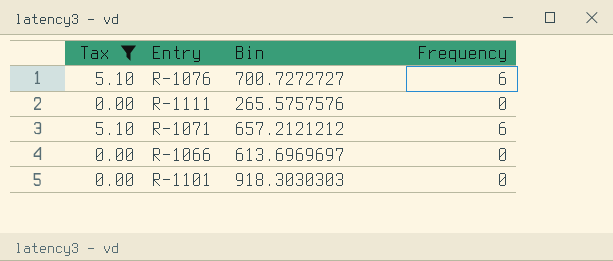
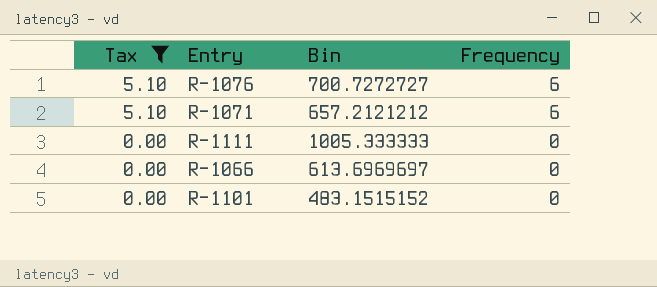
row order: none -> Tax descending
R-1111 | Bin: 265.5757576 -> 1005.333333
R-1101 | Bin: 918.3030303 -> 483.1515152

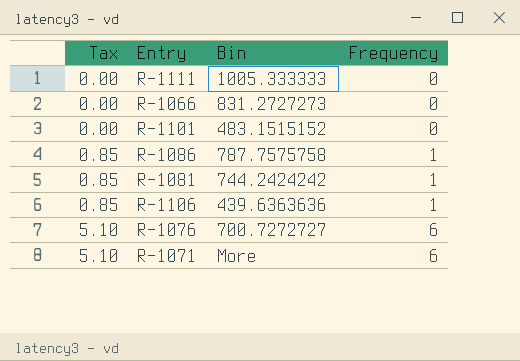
filter: Tax != 0.85 -> none
row order: Tax descending -> Tax ascending
R-1066 | Bin: 613.6969697 -> 831.2727273
R-1071 | Bin: 657.2121212 -> More

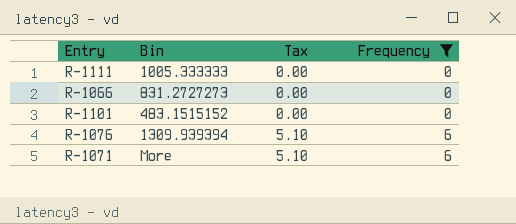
filter: none -> Frequency != 1
column Tax | position: 1 -> 3
R-1076 | Bin: 700.7272727 -> 1309.939394

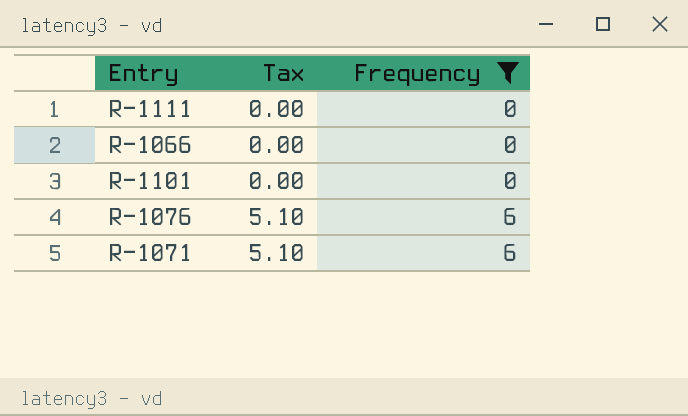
column Bin | position: 2 -> none

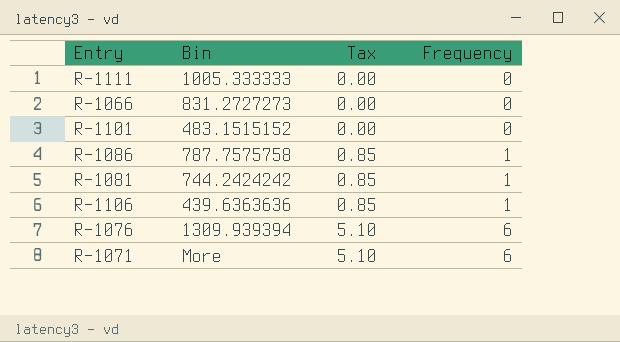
filter: Frequency != 1 -> none
column Bin | position: none -> 2

